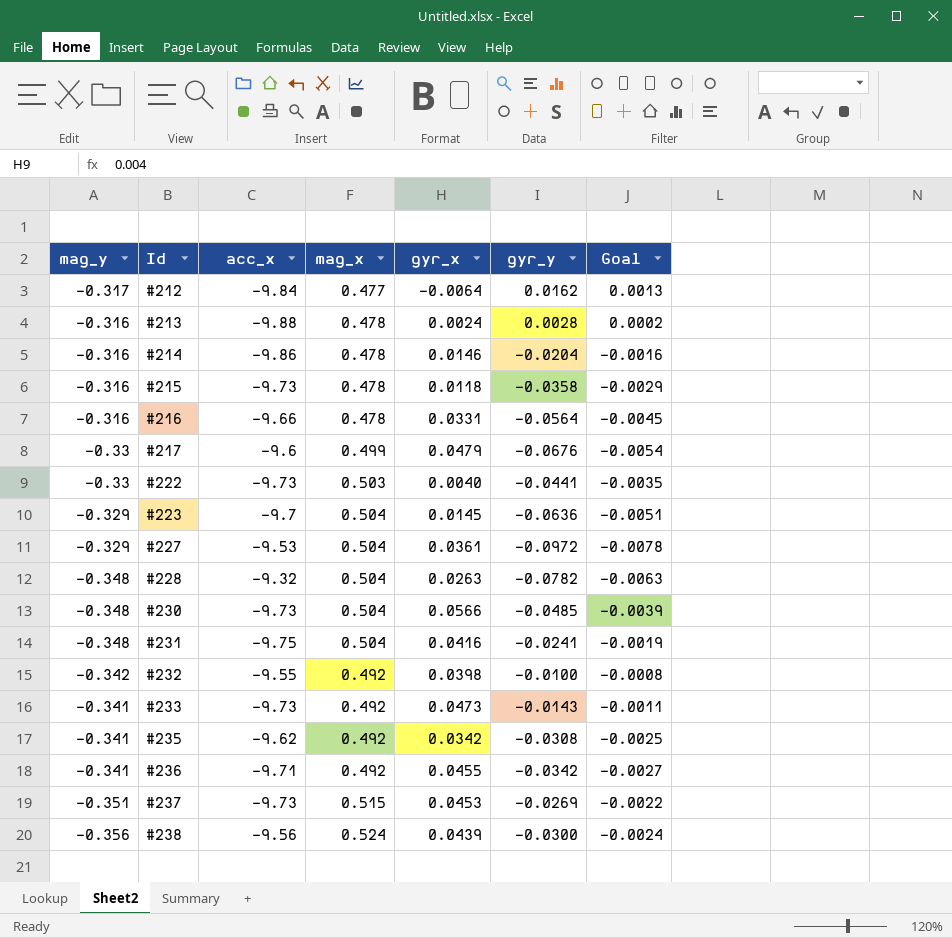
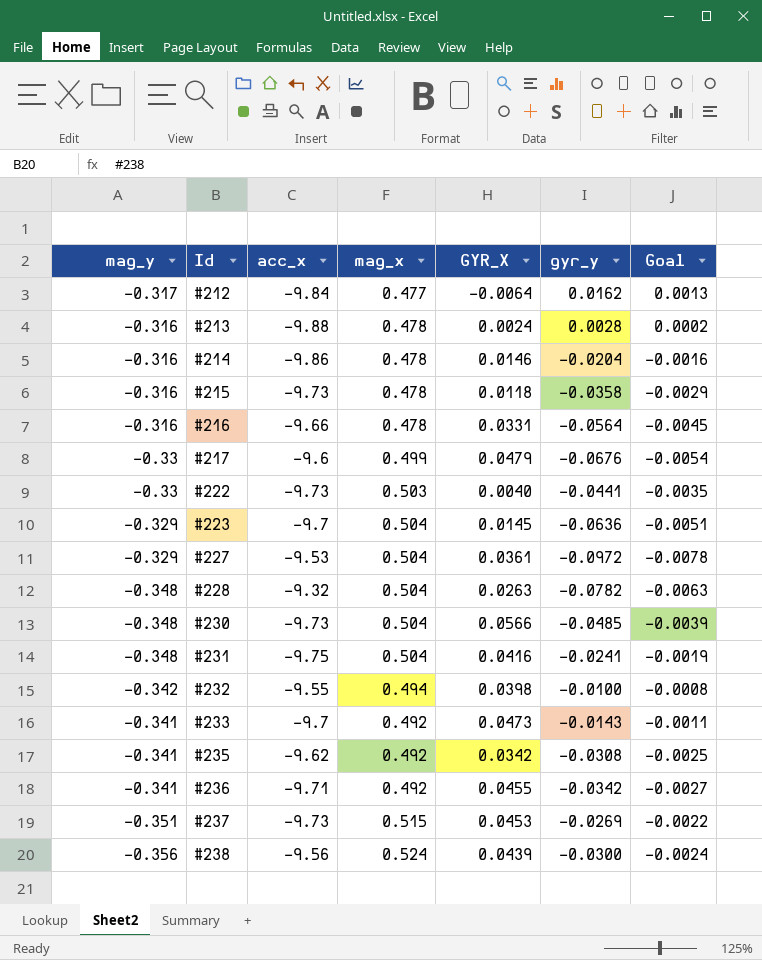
column name: gyr_x -> GYR_X
#232 | mag_x: 0.492 -> 0.494
#233 | acc_x: -9.73 -> -9.7

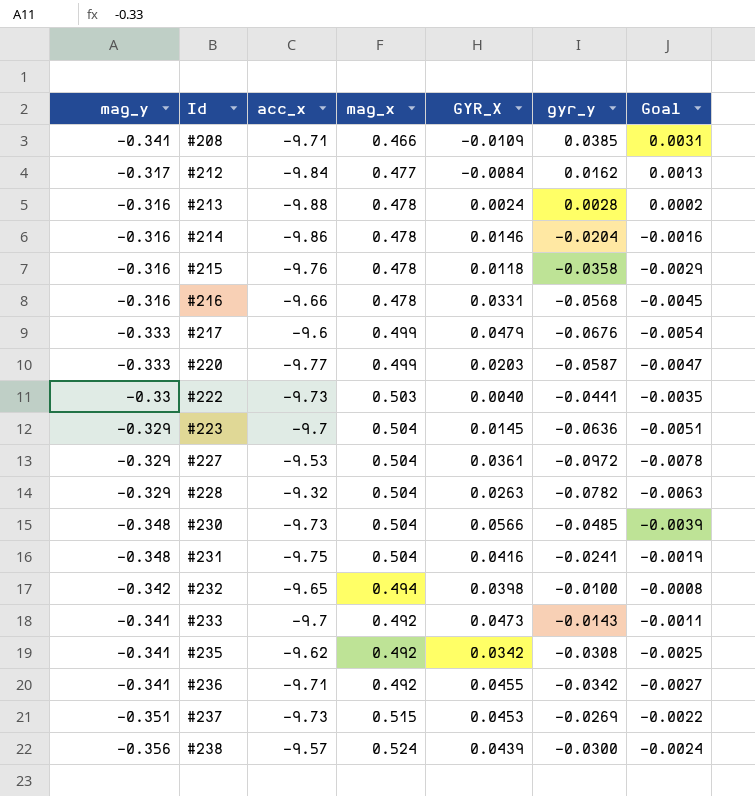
row #208: none -> -0.341 | -9.71 | 0.466 | -0.0109 | 0.0385 | 0.0031
#212 | GYR_X: -0.0064 -> -0.0084
#215 | acc_x: -9.73 -> -9.76
#216 | gyr_y: -0.0564 -> -0.0568
#217 | mag_y: -0.33 -> -0.333
row #220: none -> -0.333 | -9.77 | 0.499 | 0.0203 | -0.0587 | -0.0047
#228 | mag_y: -0.348 -> -0.329
#232 | acc_x: -9.55 -> -9.65
#238 | acc_x: -9.56 -> -9.57

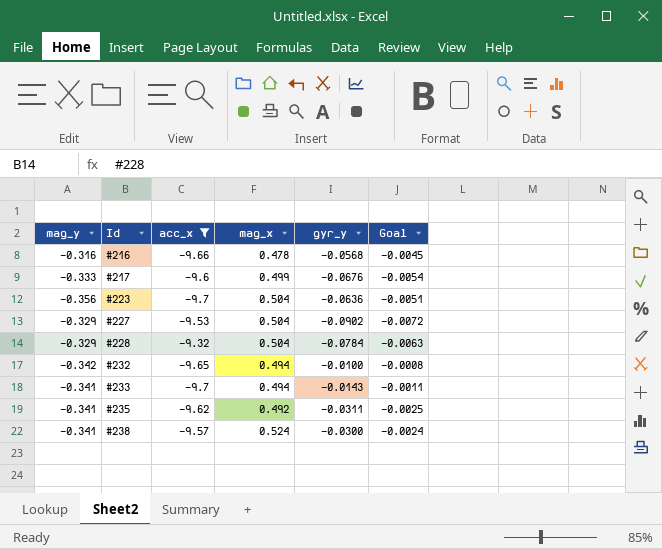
filter: none -> acc_x >= -9.7
column GYR_X | position: 5 -> none
#223 | mag_y: -0.329 -> -0.356
#227 | gyr_y: -0.0972 -> -0.0902
#227 | Goal: -0.0078 -> -0.0072
#228 | gyr_y: -0.0782 -> -0.0784
#233 | mag_x: 0.492 -> 0.494
#235 | gyr_y: -0.0308 -> -0.0311
#238 | mag_y: -0.356 -> -0.341

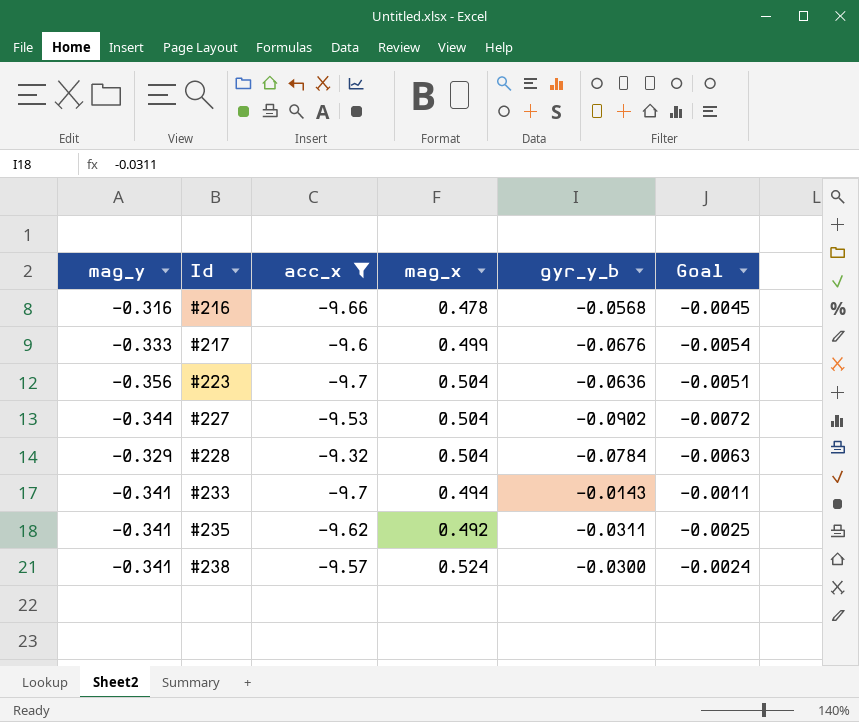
column name: gyr_y -> gyr_y_b
row #232: -0.342 | -9.65 | 0.494 | -0.0100 | -0.0008 -> none
#227 | mag_y: -0.329 -> -0.344

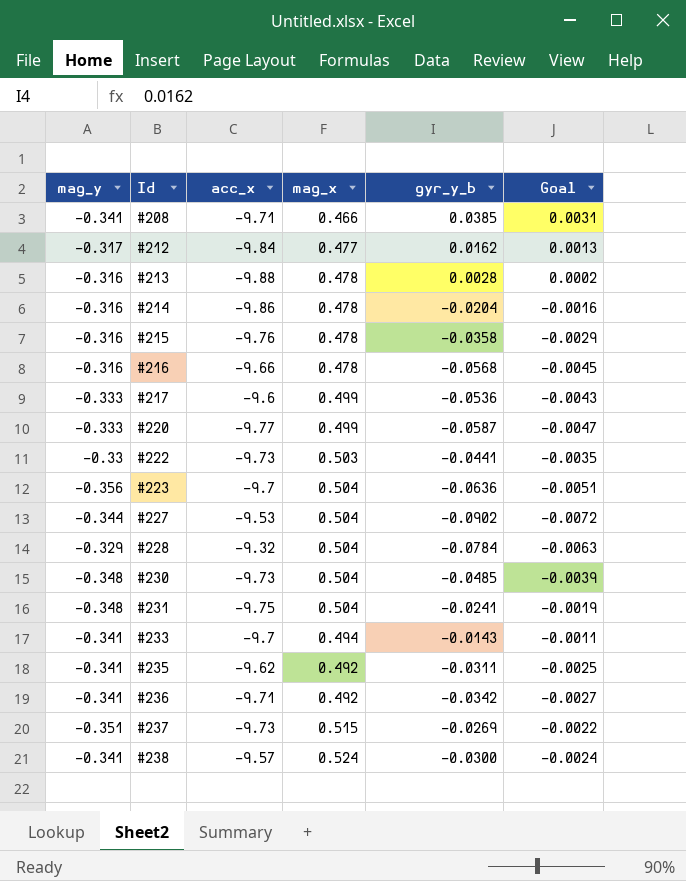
filter: acc_x >= -9.7 -> none
#217 | gyr_y_b: -0.0676 -> -0.0536
#217 | Goal: -0.0054 -> -0.0043

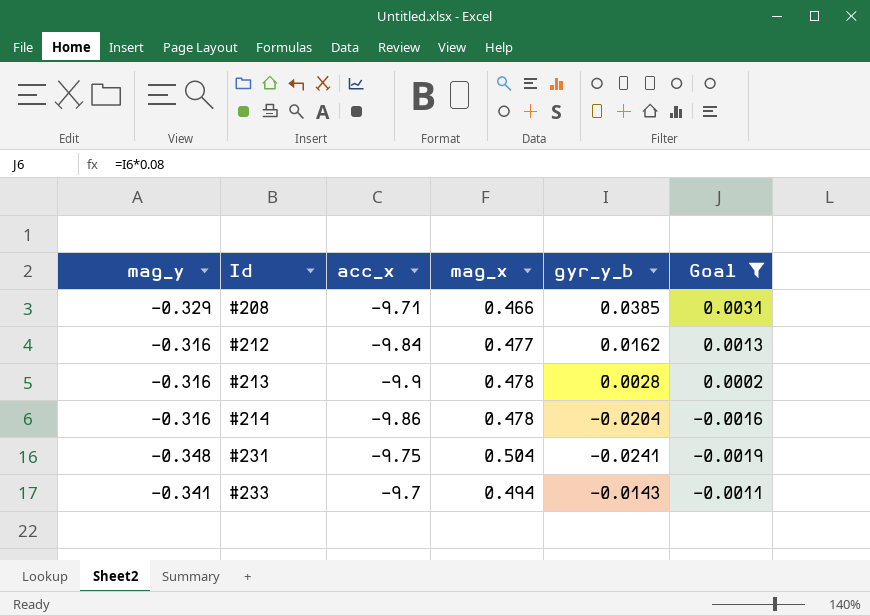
filter: none -> Goal >= -0.0019
#208 | mag_y: -0.341 -> -0.329
#212 | mag_y: -0.317 -> -0.316
#213 | acc_x: -9.88 -> -9.9

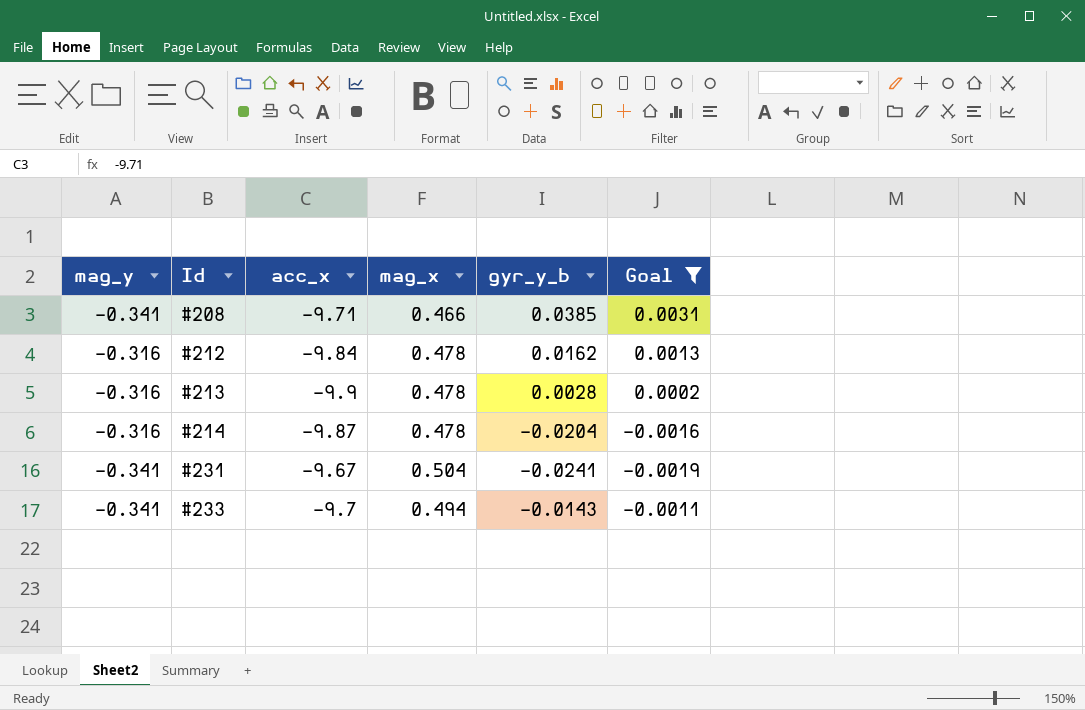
#208 | mag_y: -0.329 -> -0.341
#212 | mag_x: 0.477 -> 0.478
#214 | acc_x: -9.86 -> -9.87
#231 | mag_y: -0.348 -> -0.341
#231 | acc_x: -9.75 -> -9.67

